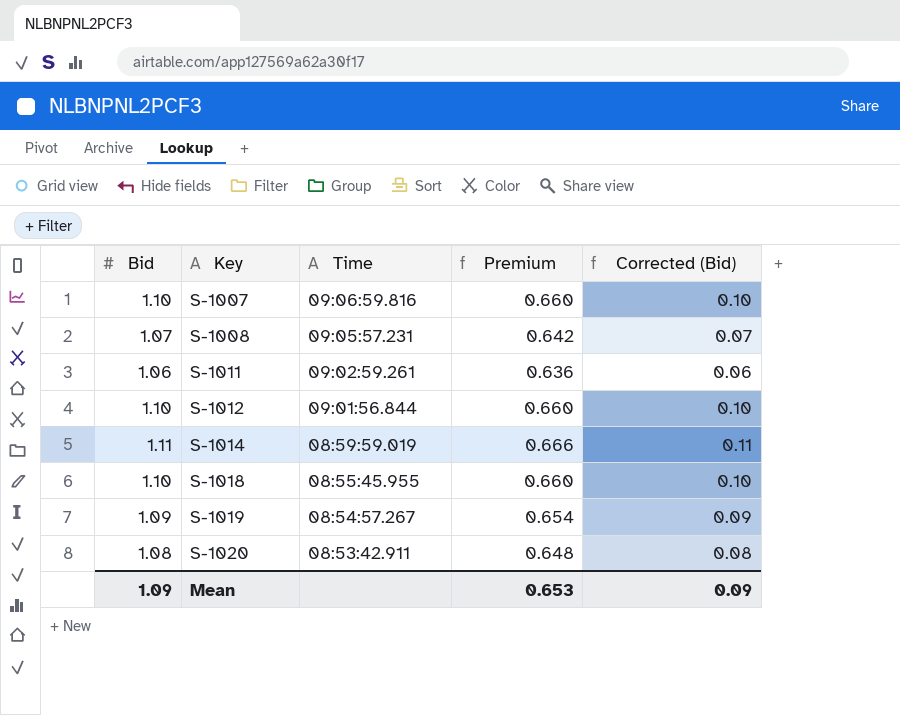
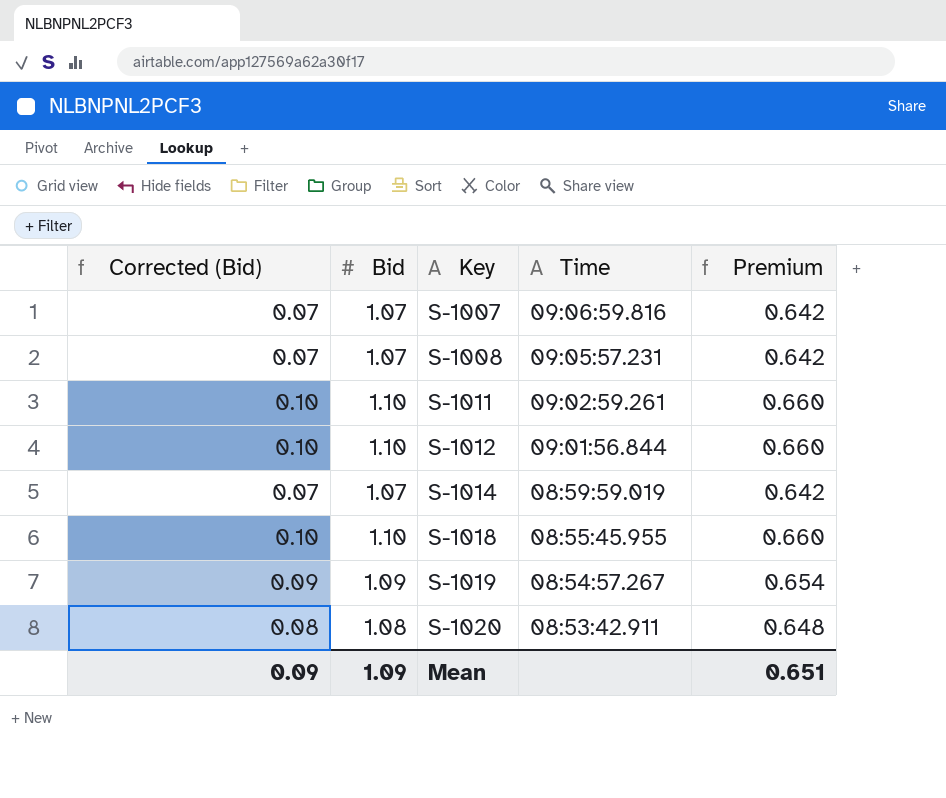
column Corrected (Bid) | position: 5 -> 1
S-1007 | Corrected (Bid): 0.10 -> 0.07
S-1007 | Bid: 1.10 -> 1.07
S-1007 | Premium: 0.660 -> 0.642
S-1011 | Corrected (Bid): 0.06 -> 0.10
S-1011 | Bid: 1.06 -> 1.10
S-1011 | Premium: 0.636 -> 0.660
S-1014 | Corrected (Bid): 0.11 -> 0.07
S-1014 | Bid: 1.11 -> 1.07
S-1014 | Premium: 0.666 -> 0.642
Mean | Premium: 0.653 -> 0.651

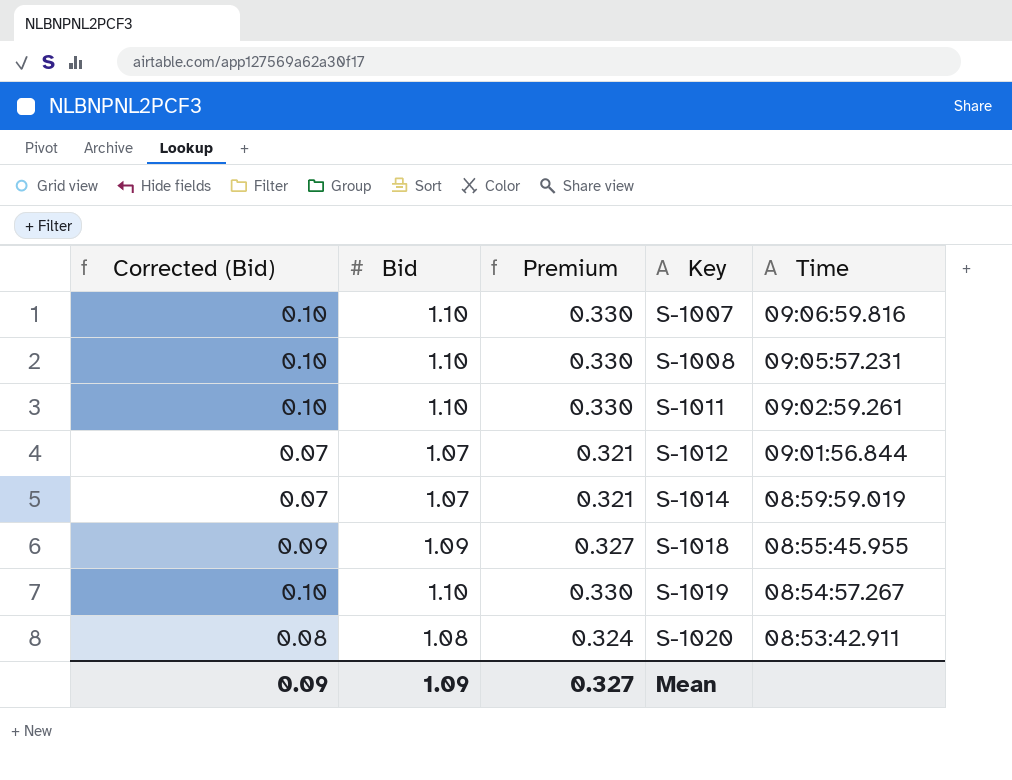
column Premium | formula: [Bid] * 0.6 -> [Bid] * 0.3
column Premium | position: 5 -> 3
S-1007 | Corrected (Bid): 0.07 -> 0.10
S-1007 | Bid: 1.07 -> 1.10
S-1008 | Corrected (Bid): 0.07 -> 0.10
S-1008 | Bid: 1.07 -> 1.10
S-1012 | Corrected (Bid): 0.10 -> 0.07
S-1012 | Bid: 1.10 -> 1.07
S-1018 | Corrected (Bid): 0.10 -> 0.09
S-1018 | Bid: 1.10 -> 1.09
S-1019 | Corrected (Bid): 0.09 -> 0.10
S-1019 | Bid: 1.09 -> 1.10
Mean | Premium: 0.651 -> 0.327

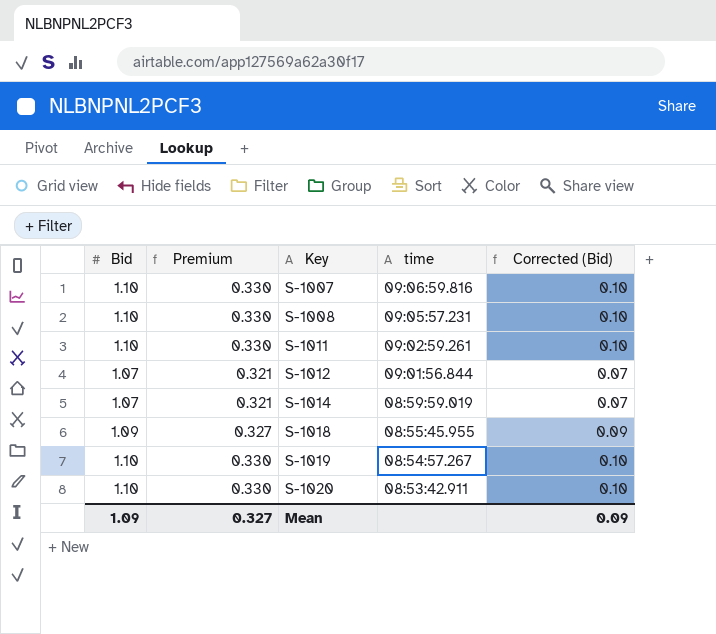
column name: Time -> time
column Corrected (Bid) | position: 1 -> 5
S-1020 | Bid: 1.08 -> 1.10
S-1020 | Premium: 0.324 -> 0.330
S-1020 | Corrected (Bid): 0.08 -> 0.10

